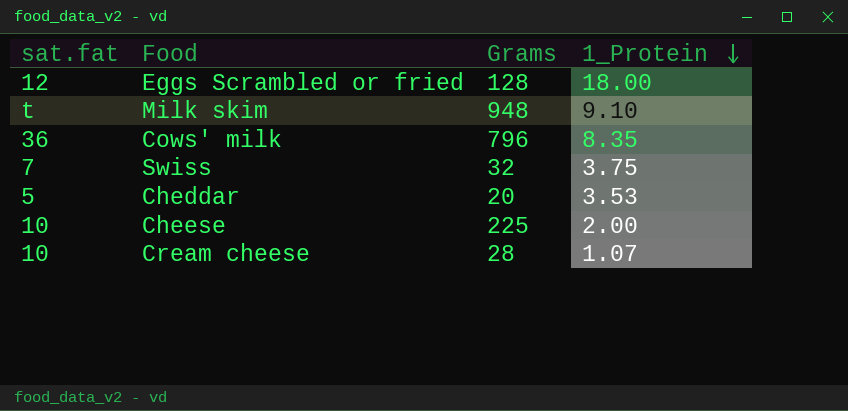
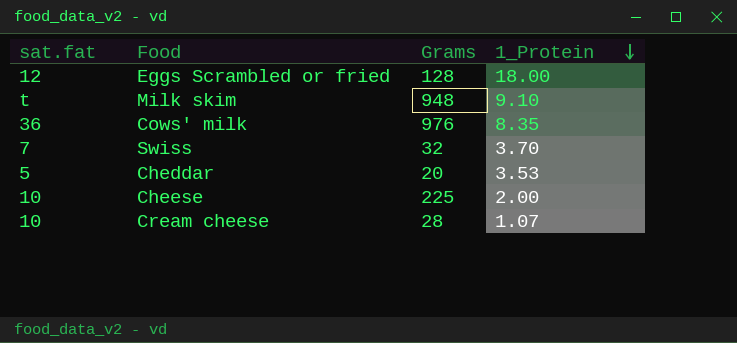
Cows' milk | Grams: 796 -> 976
Swiss | 1_Protein: 3.75 -> 3.70

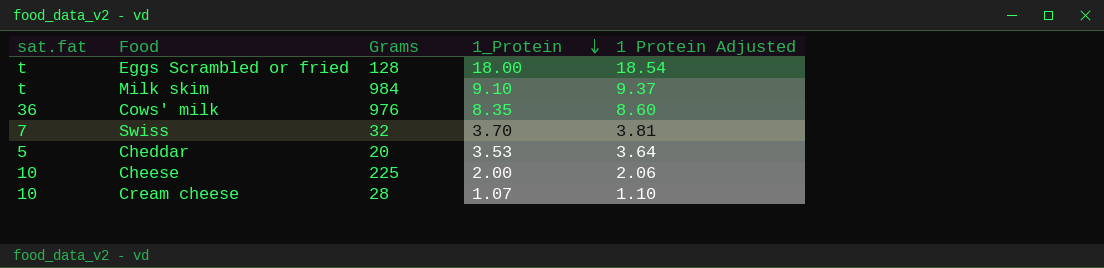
column 1 Protein Adjusted | formula: none -> [1_Protein] * 1.03
Eggs Scrambled or fried | sat.fat: 12 -> t
Milk skim | Grams: 948 -> 984

